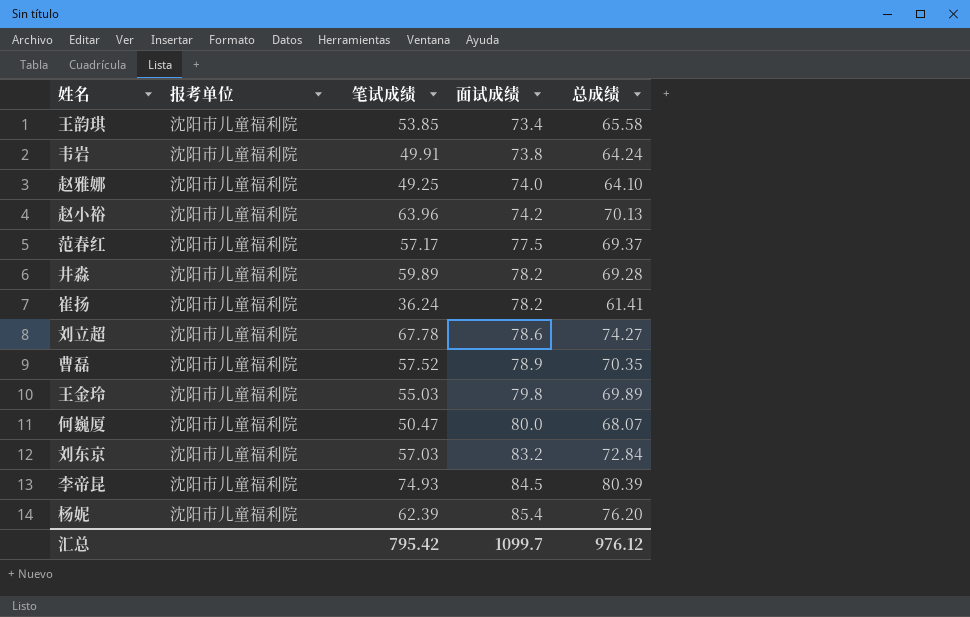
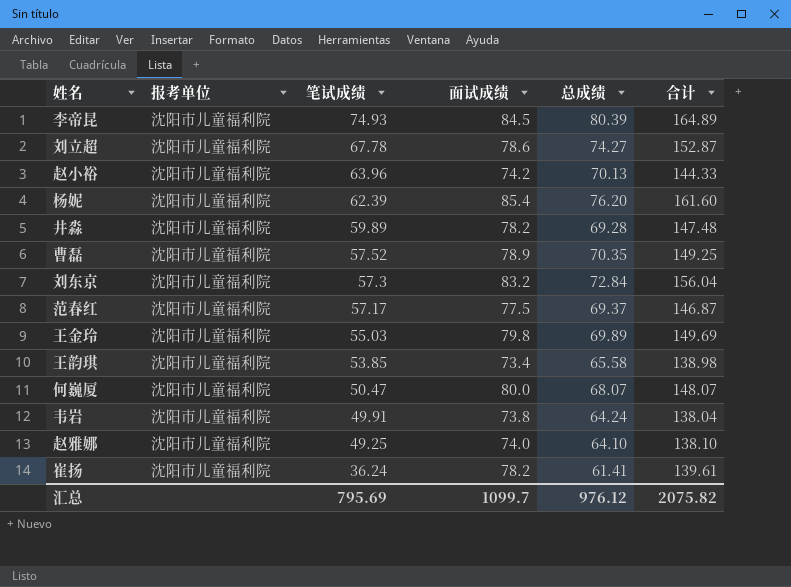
row order: 面试成绩 ascending -> 笔试成绩 descending
column 合计 | formula: none -> [面试成绩] + [总成绩]
刘东京 | 笔试成绩: 57.03 -> 57.3
汇总 | 笔试成绩: 795.42 -> 795.69

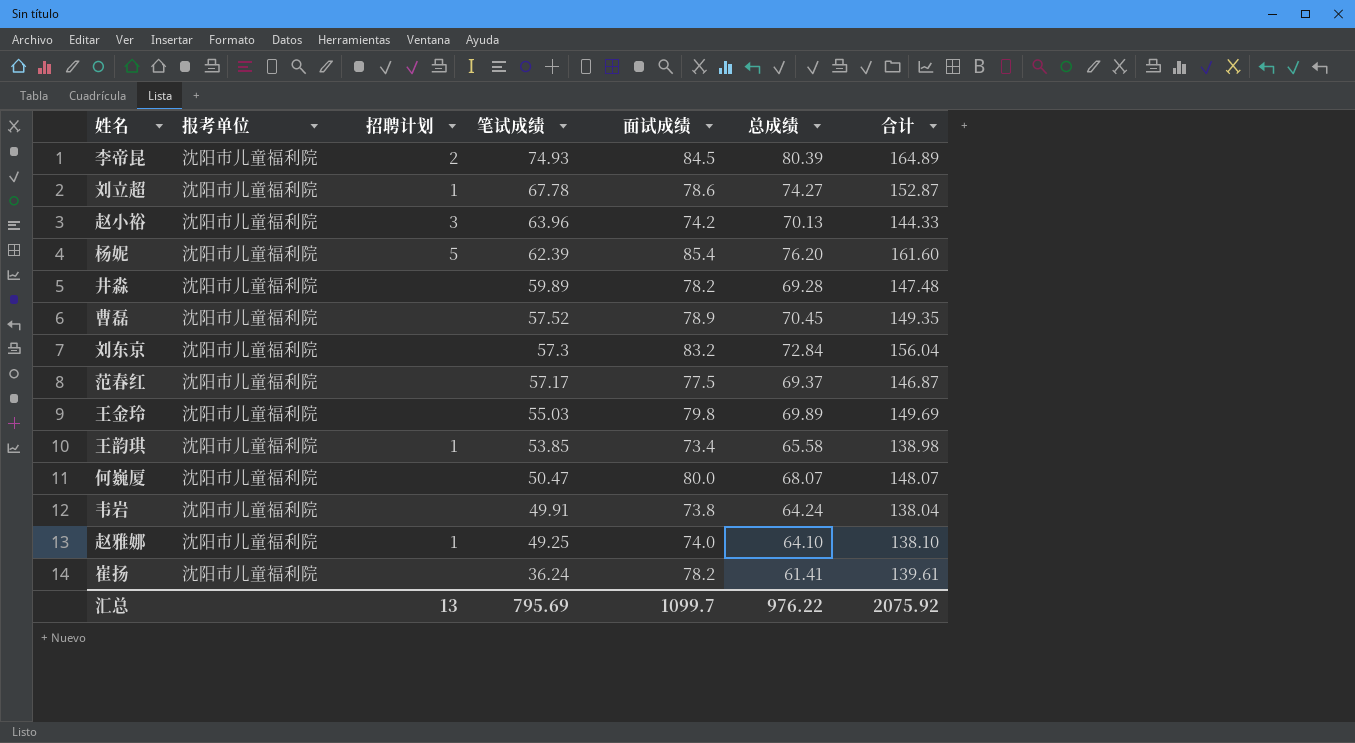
column 招聘计划 | position: none -> 3
曹磊 | 总成绩: 70.35 -> 70.45
曹磊 | 合计: 149.25 -> 149.35
汇总 | 总成绩: 976.12 -> 976.22
汇总 | 合计: 2075.82 -> 2075.92

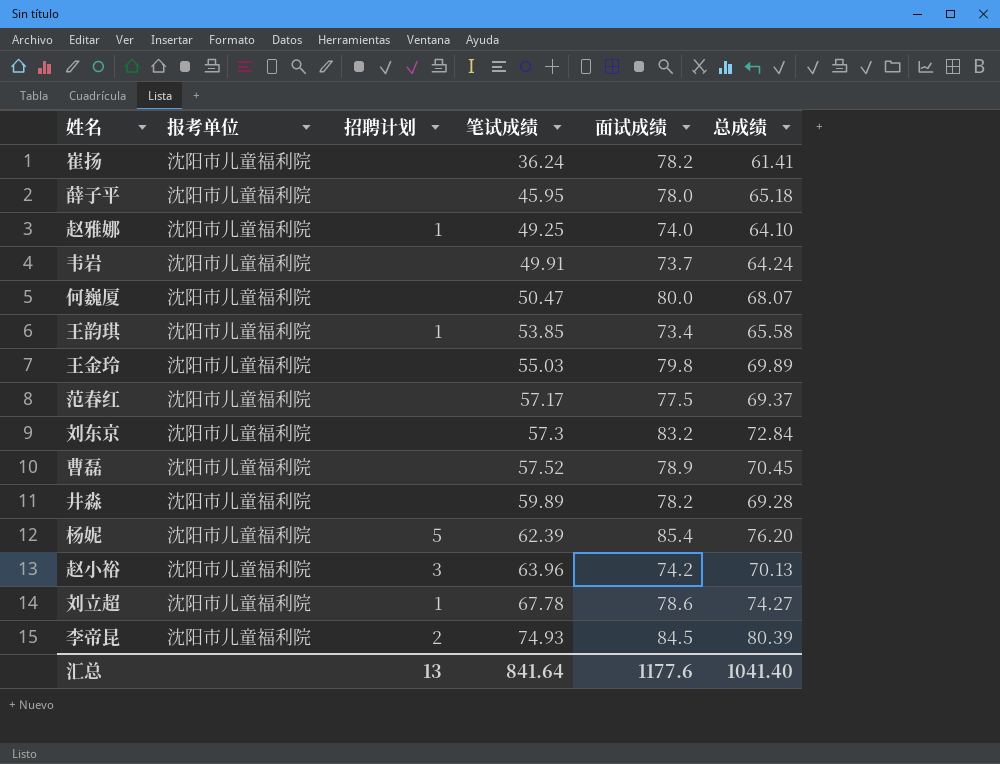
row order: 笔试成绩 descending -> 笔试成绩 ascending
column 合计 | formula: [面试成绩] + [总成绩] -> none
row 薛子平: none -> 沈阳市儿童福利院 | none | 45.95 | 78.0 | 65.18
韦岩 | 面试成绩: 73.8 -> 73.7
汇总 | 笔试成绩: 795.69 -> 841.64
汇总 | 面试成绩: 1099.7 -> 1177.6
汇总 | 总成绩: 976.22 -> 1041.40

